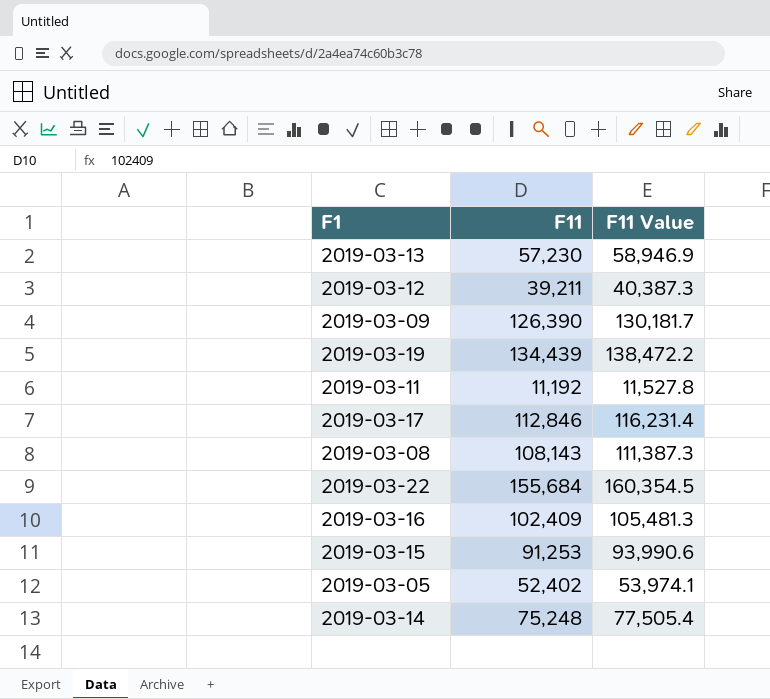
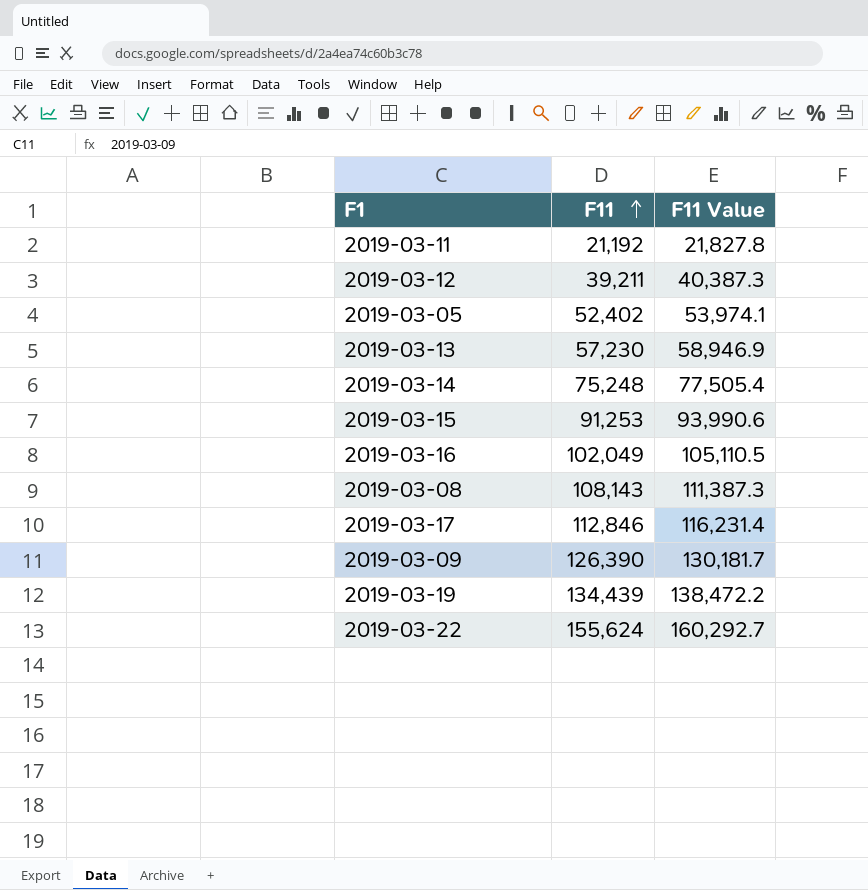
row order: none -> F11 ascending
2019-03-11 | F11: 11,192 -> 21,192
2019-03-11 | F11 Value: 11,527.8 -> 21,827.8
2019-03-16 | F11: 102,409 -> 102,049
2019-03-16 | F11 Value: 105,481.3 -> 105,110.5
2019-03-22 | F11: 155,684 -> 155,624
2019-03-22 | F11 Value: 160,354.5 -> 160,292.7

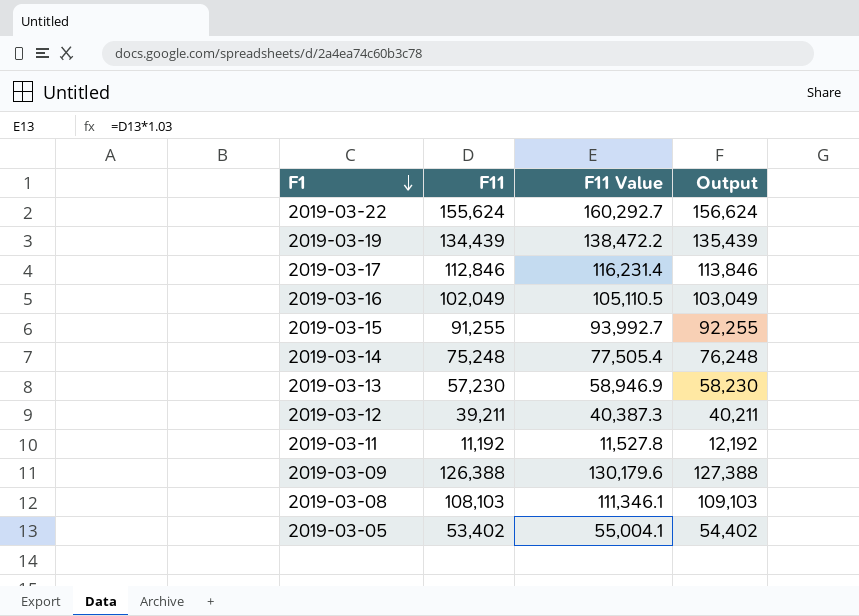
row order: F11 ascending -> F1 descending
column Output | formula: none -> [F11] + 1000
2019-03-15 | F11: 91,253 -> 91,255
2019-03-15 | F11 Value: 93,990.6 -> 93,992.7
2019-03-11 | F11: 21,192 -> 11,192
2019-03-11 | F11 Value: 21,827.8 -> 11,527.8
2019-03-09 | F11: 126,390 -> 126,388
2019-03-09 | F11 Value: 130,181.7 -> 130,179.6
2019-03-08 | F11: 108,143 -> 108,103
2019-03-08 | F11 Value: 111,387.3 -> 111,346.1
2019-03-05 | F11: 52,402 -> 53,402
2019-03-05 | F11 Value: 53,974.1 -> 55,004.1

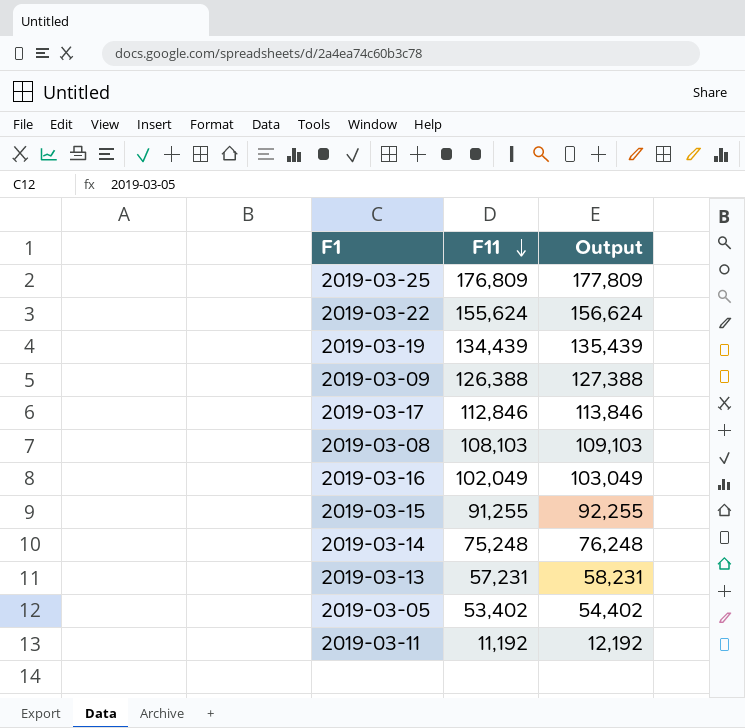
row order: F1 descending -> F11 descending
column F11 Value | formula: [F11] * 1.03 -> none
row 2019-03-12: 39,211 | 40,387.3 | 40,211 -> none
row 2019-03-25: none -> 176,809 | 177,809
2019-03-13 | F11: 57,230 -> 57,231
2019-03-13 | Output: 58,230 -> 58,231

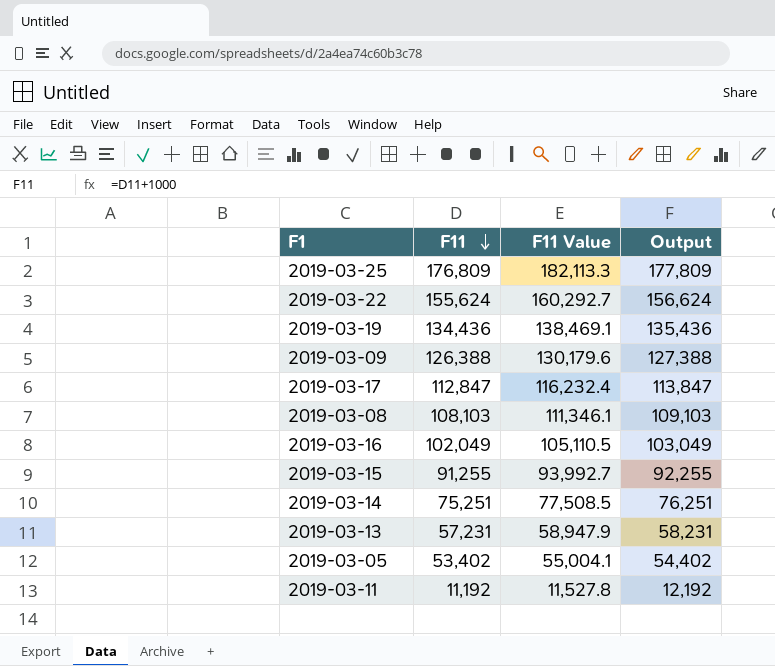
column F11 Value | formula: none -> [F11] * 1.03
2019-03-19 | F11: 134,439 -> 134,436
2019-03-19 | Output: 135,439 -> 135,436
2019-03-17 | F11: 112,846 -> 112,847
2019-03-17 | Output: 113,846 -> 113,847
2019-03-14 | F11: 75,248 -> 75,251
2019-03-14 | Output: 76,248 -> 76,251

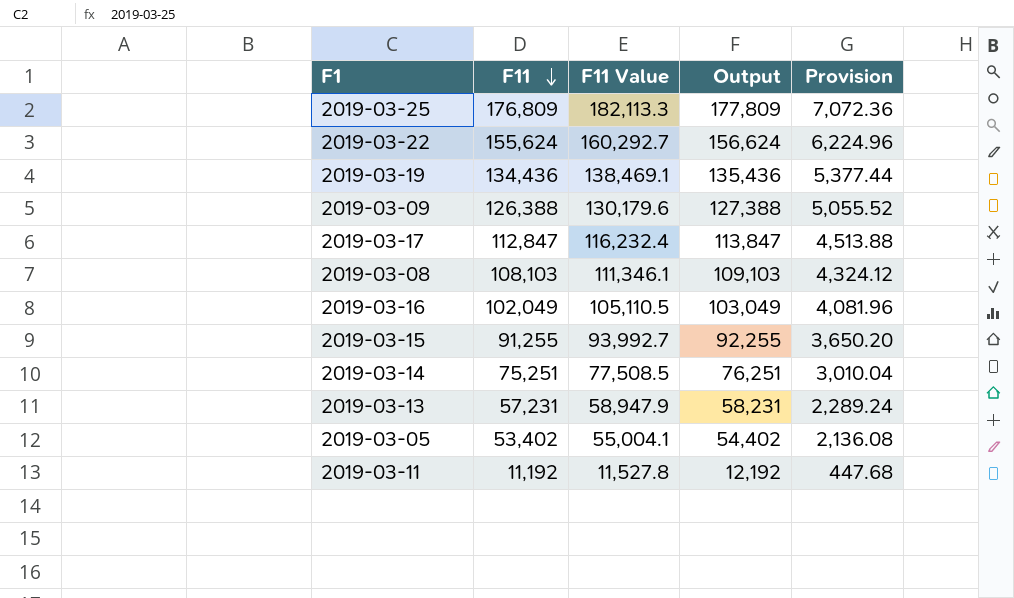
column Provision | formula: none -> [F11] * 0.04

